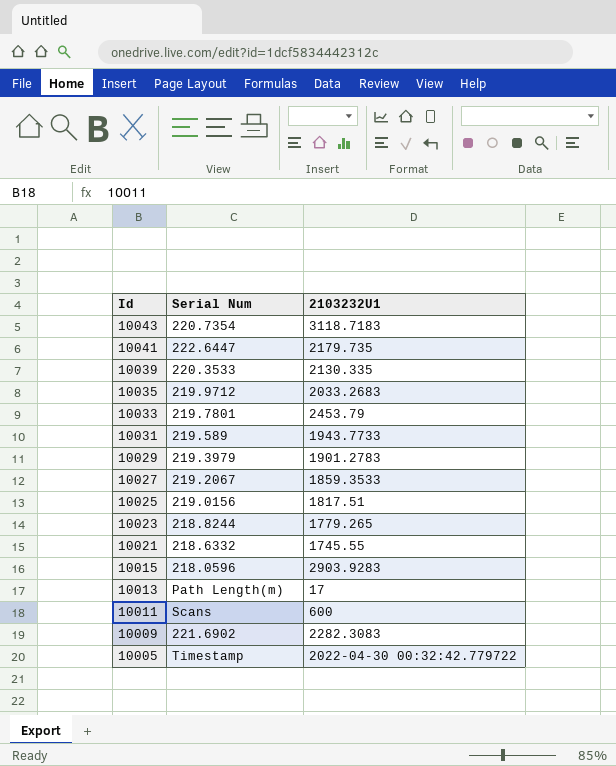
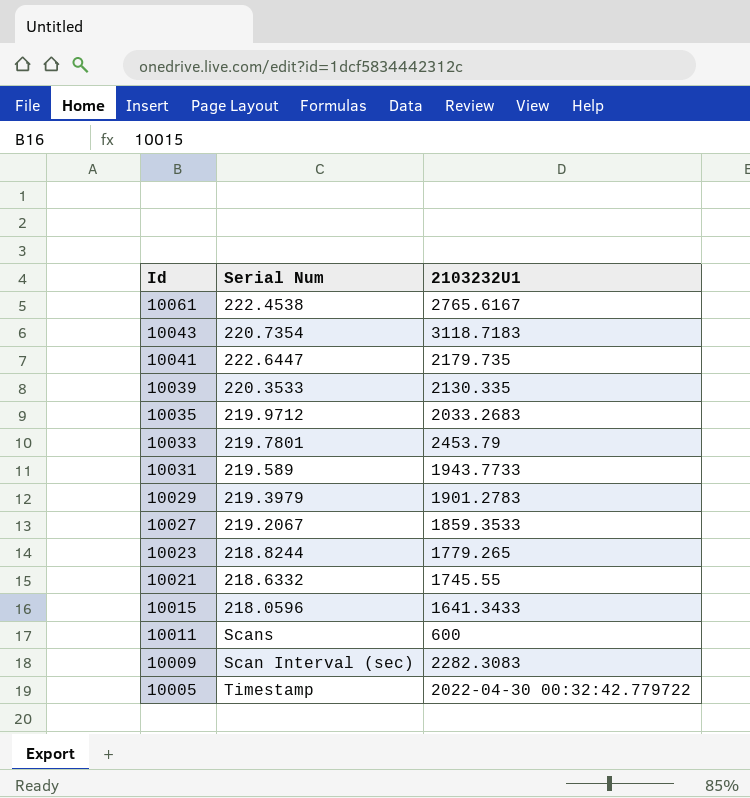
row 10025: 219.0156 | 1817.51 -> none
row 10013: Path Length(m) | 17 -> none
row 10061: none -> 222.4538 | 2765.6167
10015 | 2103232U1: 2903.9283 -> 1641.3433
10009 | Serial Num: 221.6902 -> Scan Interval (sec)

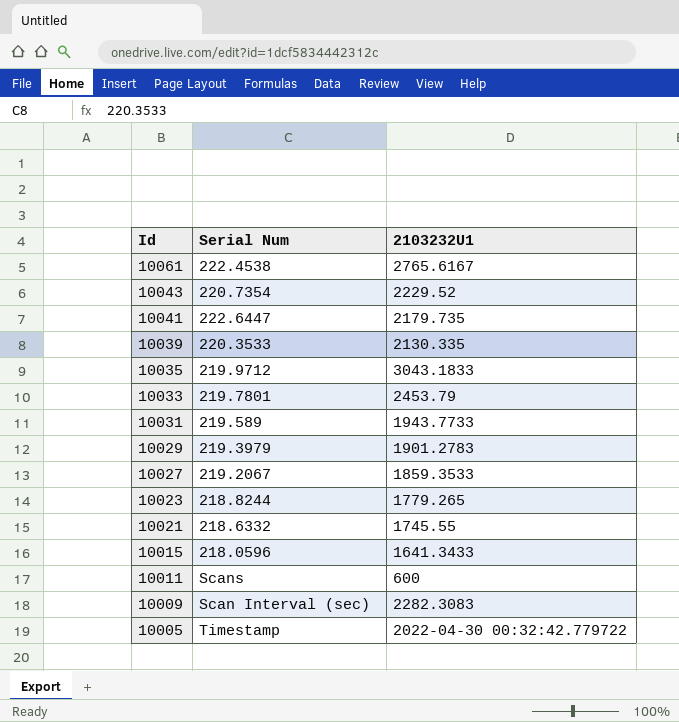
10043 | 2103232U1: 3118.7183 -> 2229.52
10035 | 2103232U1: 2033.2683 -> 3043.1833

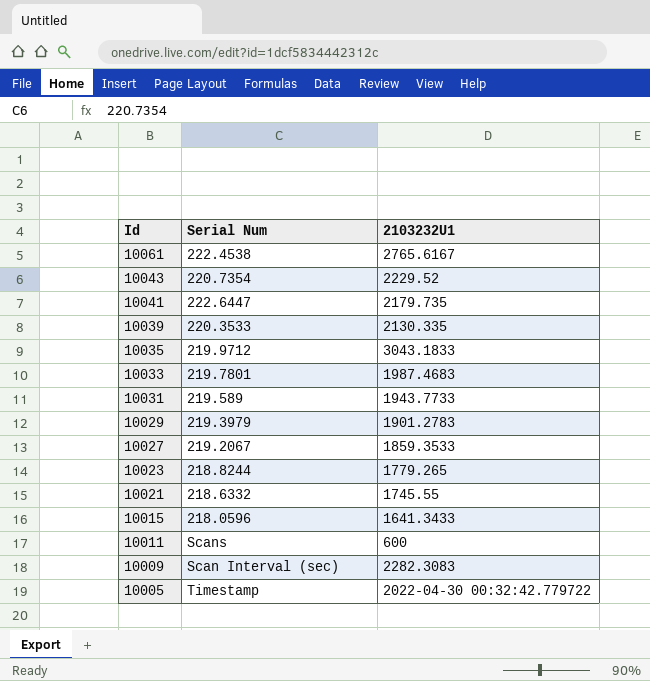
10033 | 2103232U1: 2453.79 -> 1987.4683

